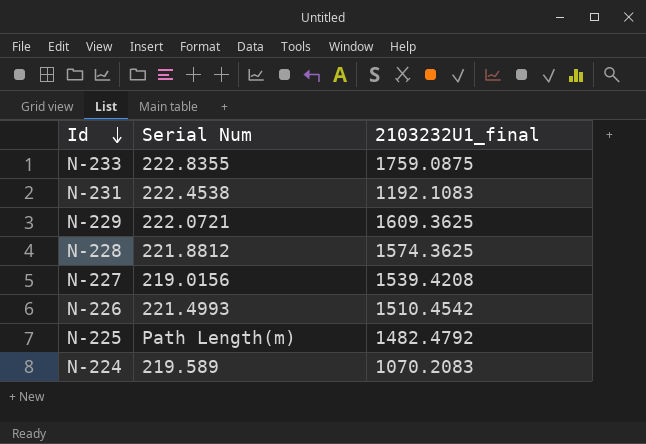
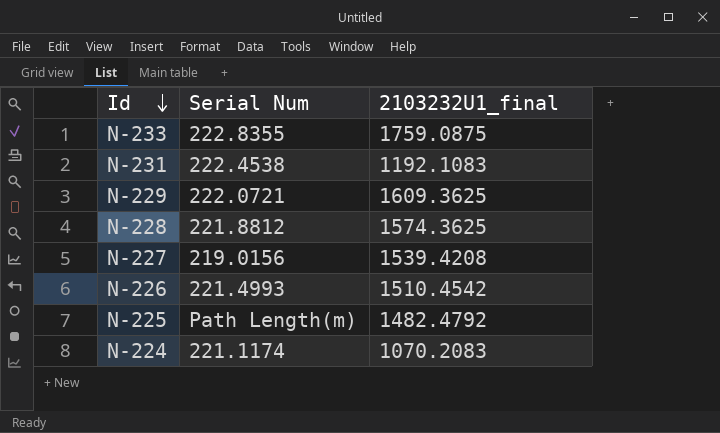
N-224 | Serial Num: 219.589 -> 221.1174

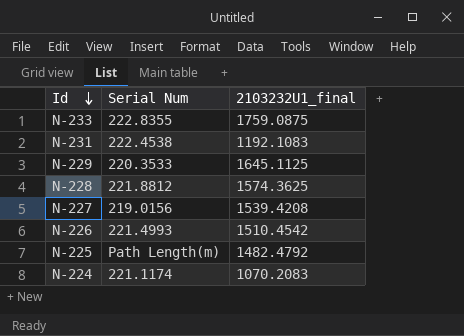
N-229 | Serial Num: 222.0721 -> 220.3533
N-229 | 2103232U1_final: 1609.3625 -> 1645.1125

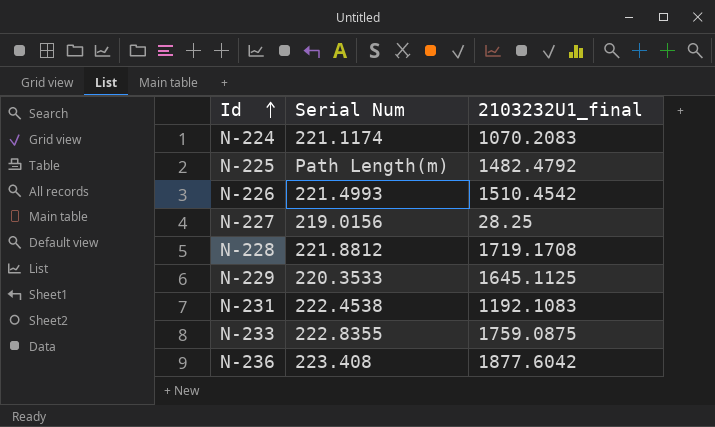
row order: Id descending -> Id ascending
N-227 | 2103232U1_final: 1539.4208 -> 28.25
N-228 | 2103232U1_final: 1574.3625 -> 1719.1708
row N-236: none -> 223.408 | 1877.6042

